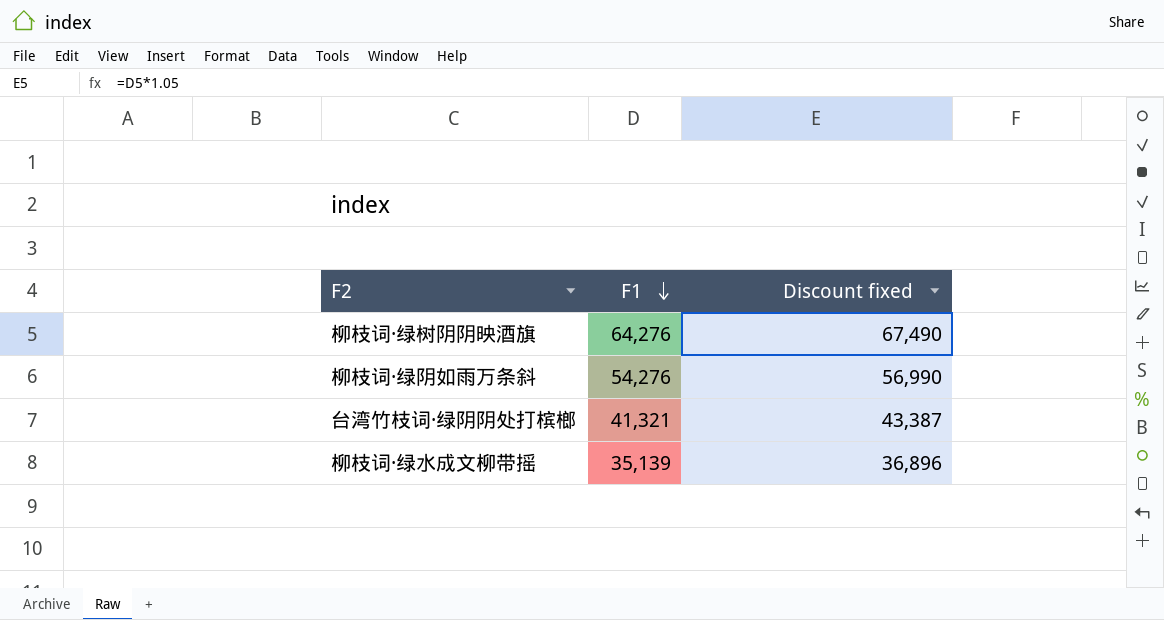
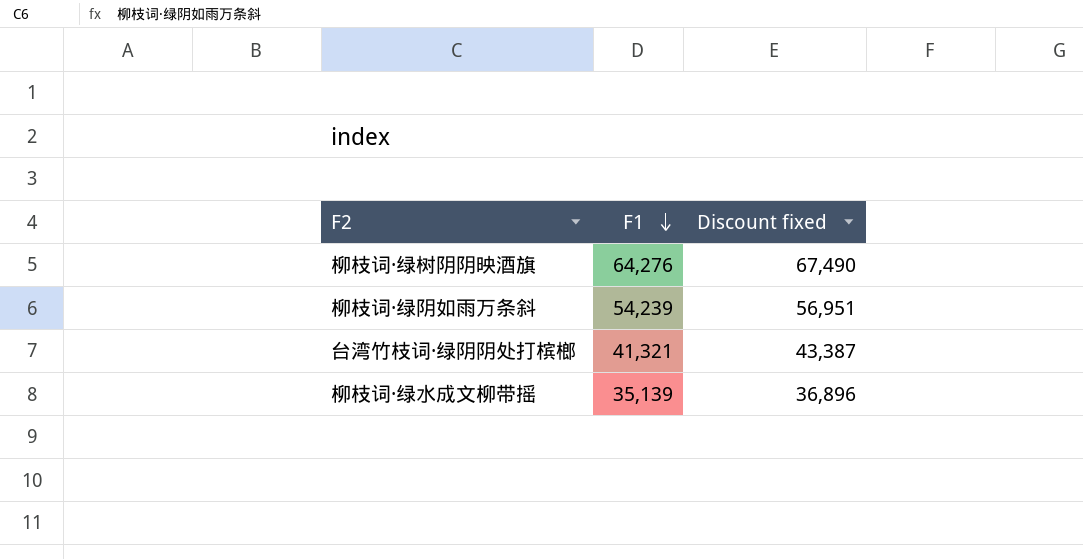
柳枝词·绿阴如雨万条斜 | F1: 54,276 -> 54,239
柳枝词·绿阴如雨万条斜 | Discount fixed: 56,990 -> 56,951

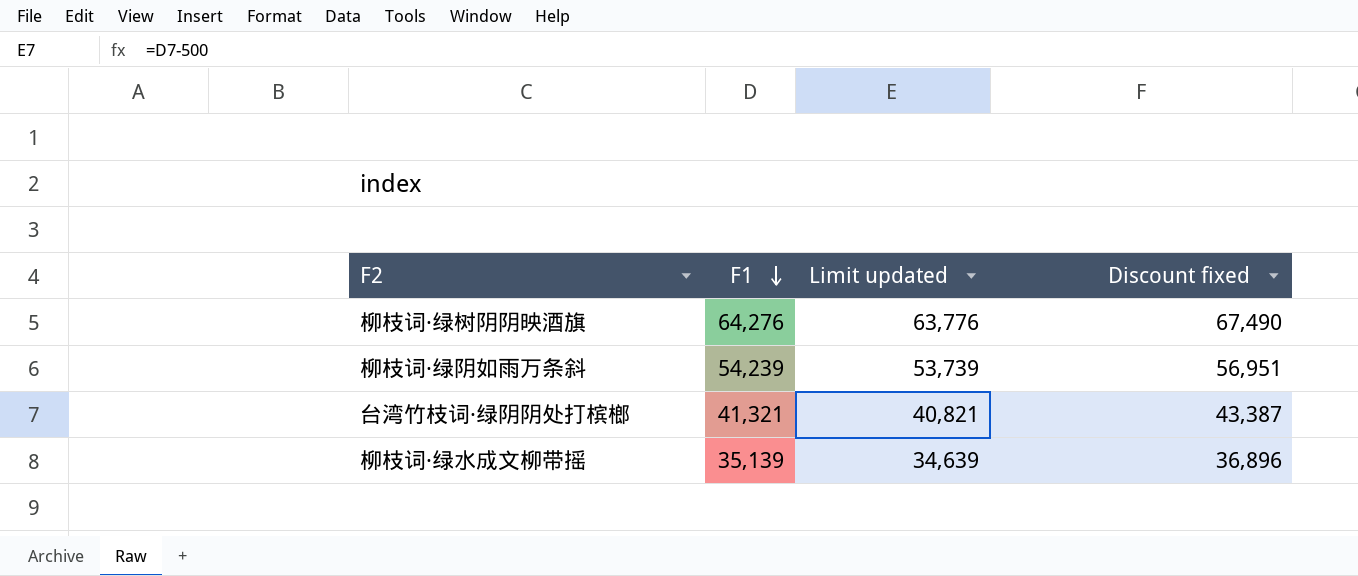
column Limit updated | formula: none -> [F1] - 500

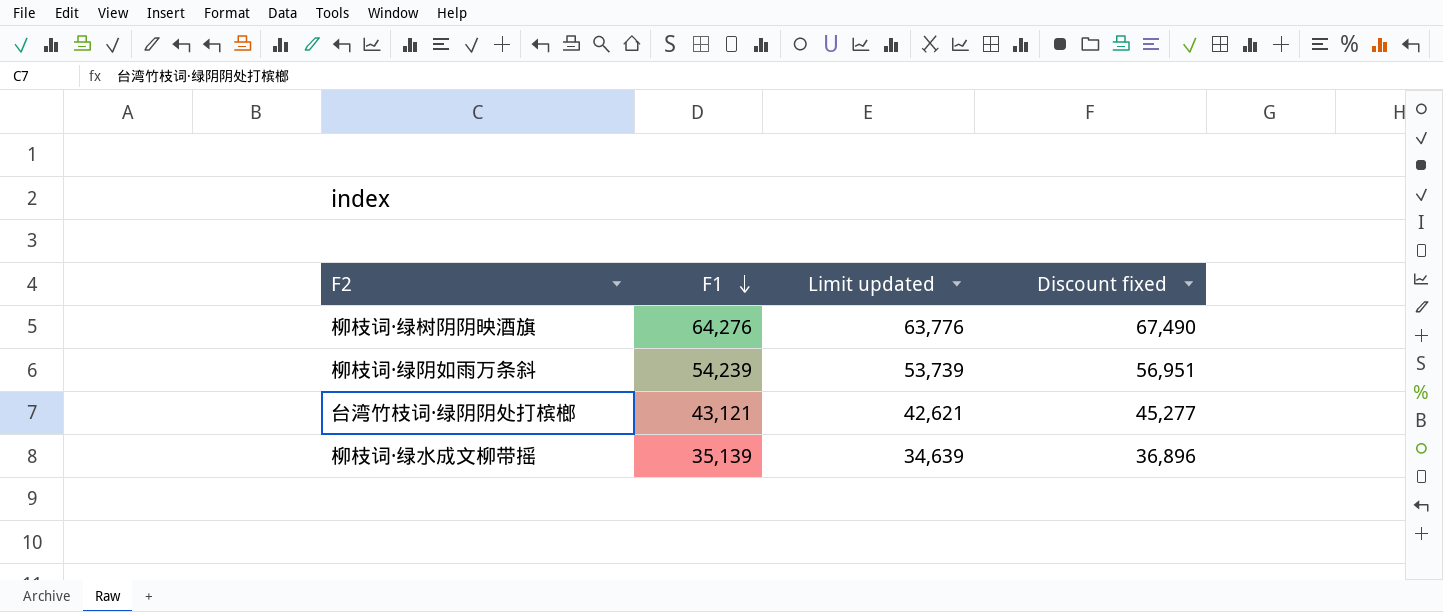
台湾竹枝词·绿阴阴处打槟榔 | F1: 41,321 -> 43,121
台湾竹枝词·绿阴阴处打槟榔 | Limit updated: 40,821 -> 42,621
台湾竹枝词·绿阴阴处打槟榔 | Discount fixed: 43,387 -> 45,277

